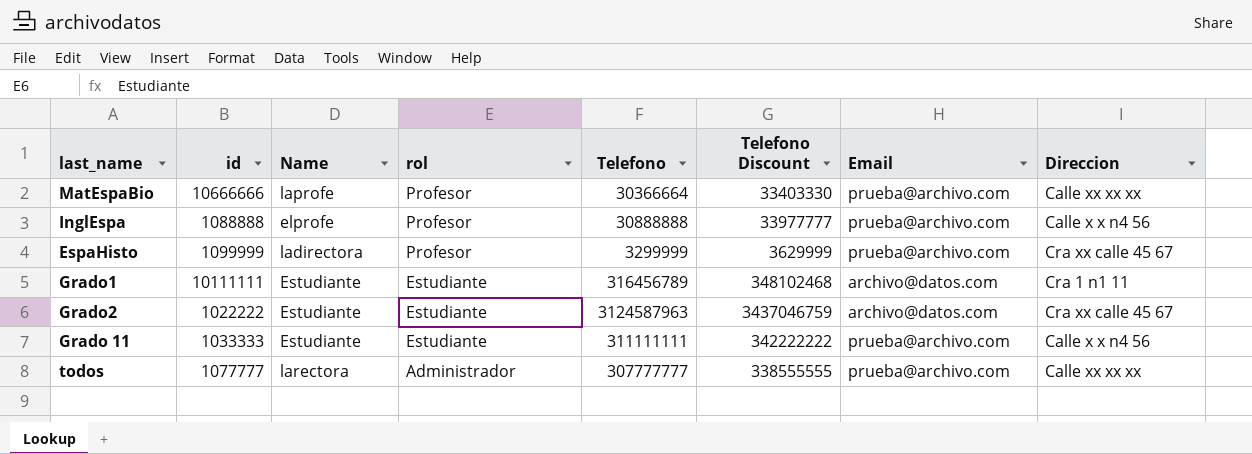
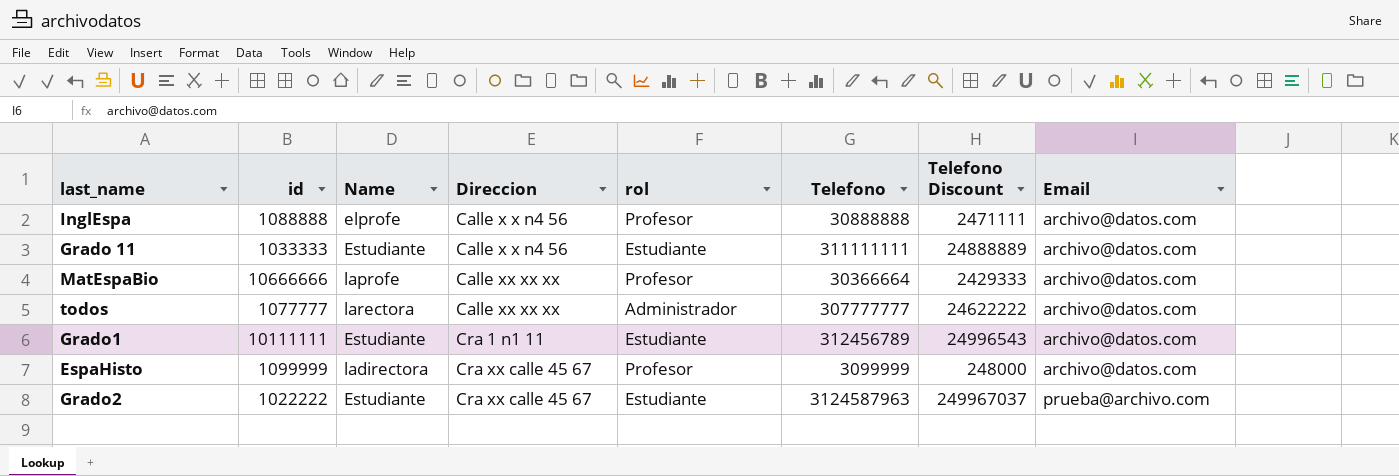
row order: rol descending -> Direccion ascending
column Direccion | position: 8 -> 4
column Telefono Discount | formula: [Telefono] * 1.1 -> [Telefono] * 0.08
InglEspa | Email: prueba@archivo.com -> archivo@datos.com
Grado 11 | Email: prueba@archivo.com -> archivo@datos.com
MatEspaBio | Email: prueba@archivo.com -> archivo@datos.com
todos | Email: prueba@archivo.com -> archivo@datos.com
Grado1 | Telefono: 316456789 -> 312456789
EspaHisto | Telefono: 3299999 -> 3099999
EspaHisto | Email: prueba@archivo.com -> archivo@datos.com
Grado2 | Email: archivo@datos.com -> prueba@archivo.com

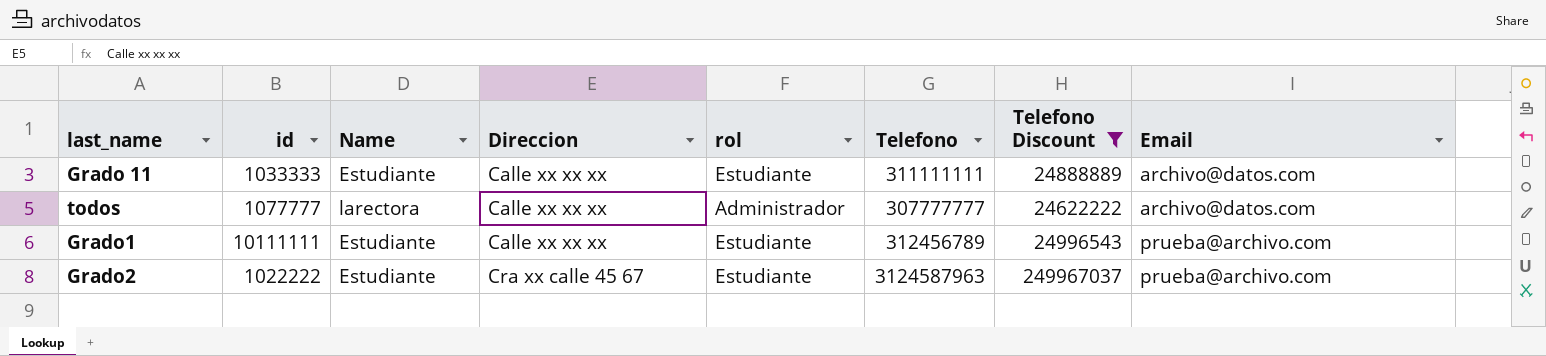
filter: none -> Telefono Discount >= 24622222
Grado 11 | Direccion: Calle x x n4 56 -> Calle xx xx xx
Grado1 | Direccion: Cra 1 n1 11 -> Calle xx xx xx
Grado1 | Email: archivo@datos.com -> prueba@archivo.com

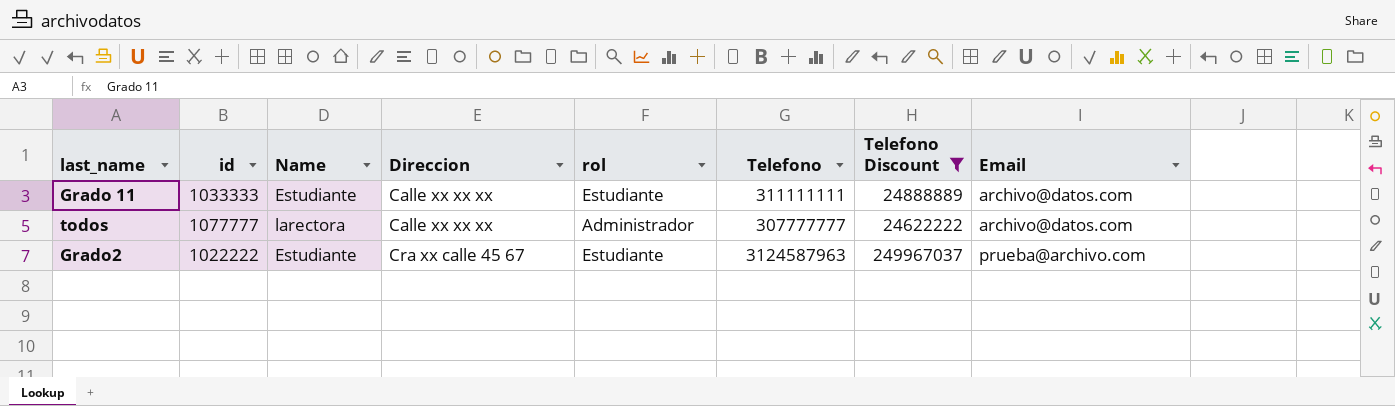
row Grado1: 10111111 | Estudiante | Calle xx xx xx | Estudiante | 312456789 | 24996543 | prueba@archivo.com -> none

